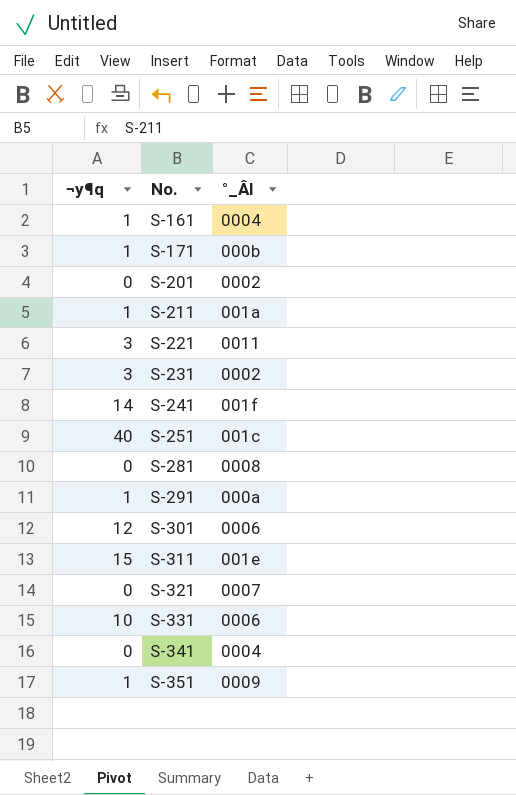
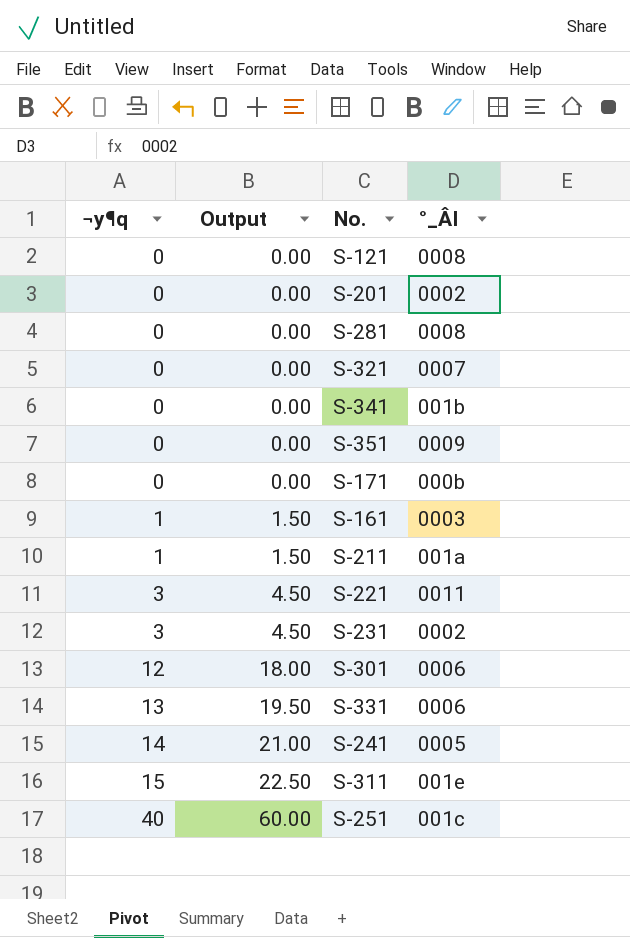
row order: No. ascending -> ¬y¶q ascending
column Output | formula: none -> [¬y¶q] * 1.5
row S-291: 1 | 000a -> none
row S-121: none -> 0 | 0.00 | 0008
S-341 | °_ÂI: 0004 -> 001b
S-351 | ¬y¶q: 1 -> 0
S-171 | ¬y¶q: 1 -> 0
S-161 | °_ÂI: 0004 -> 0003
S-331 | ¬y¶q: 10 -> 13
S-241 | °_ÂI: 001f -> 0005

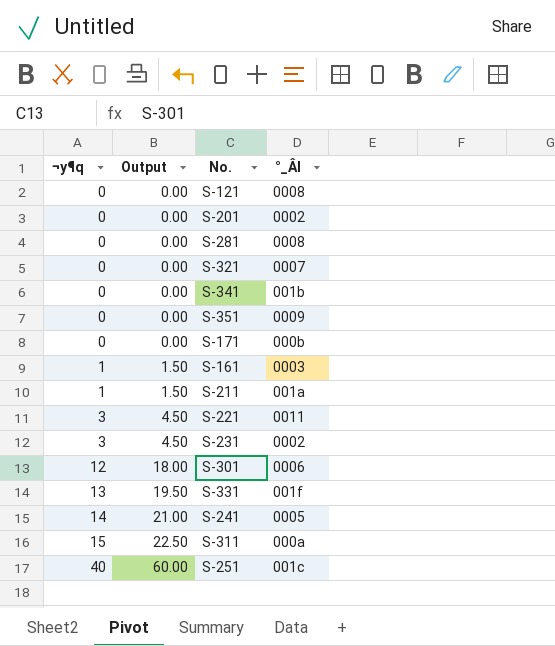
S-331 | °_ÂI: 0006 -> 001f
S-311 | °_ÂI: 001e -> 000a

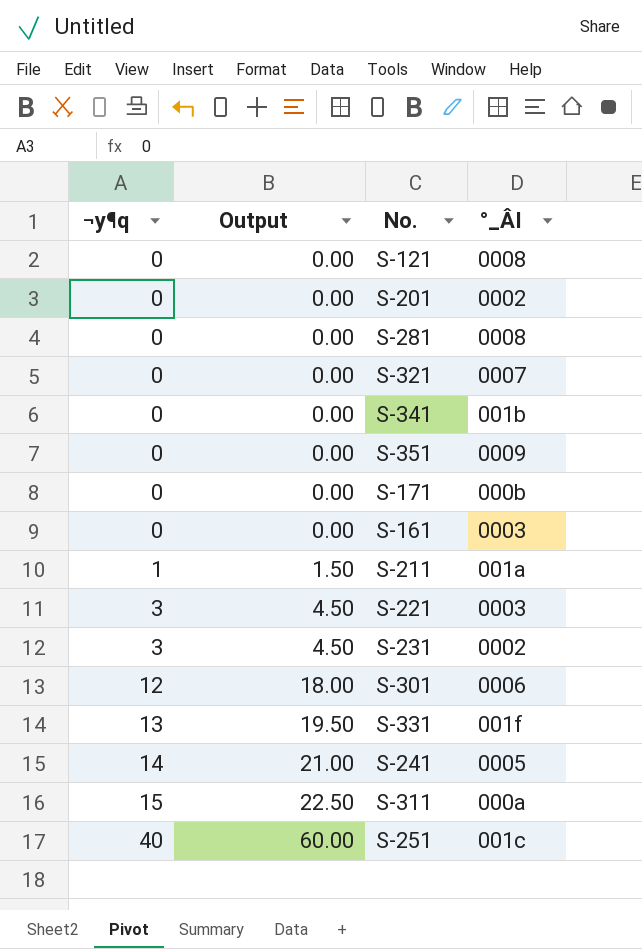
S-161 | ¬y¶q: 1 -> 0
S-161 | Output: 1.50 -> 0.00
S-221 | °_ÂI: 0011 -> 0003

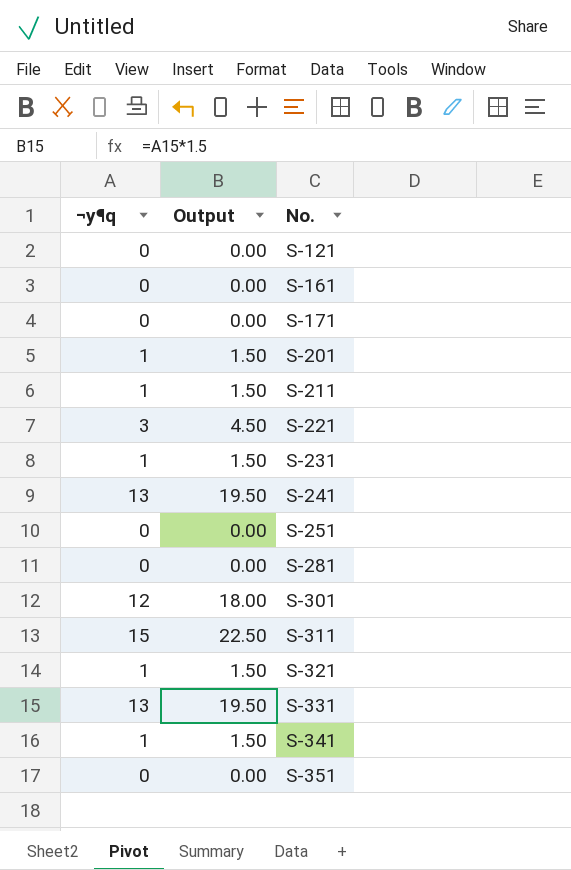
row order: ¬y¶q ascending -> No. ascending
column °_ÂI | position: 4 -> none
S-201 | ¬y¶q: 0 -> 1
S-201 | Output: 0.00 -> 1.50
S-231 | ¬y¶q: 3 -> 1
S-231 | Output: 4.50 -> 1.50
S-241 | ¬y¶q: 14 -> 13
S-241 | Output: 21.00 -> 19.50
S-251 | ¬y¶q: 40 -> 0
S-251 | Output: 60.00 -> 0.00
S-321 | ¬y¶q: 0 -> 1
S-321 | Output: 0.00 -> 1.50
S-341 | ¬y¶q: 0 -> 1
S-341 | Output: 0.00 -> 1.50

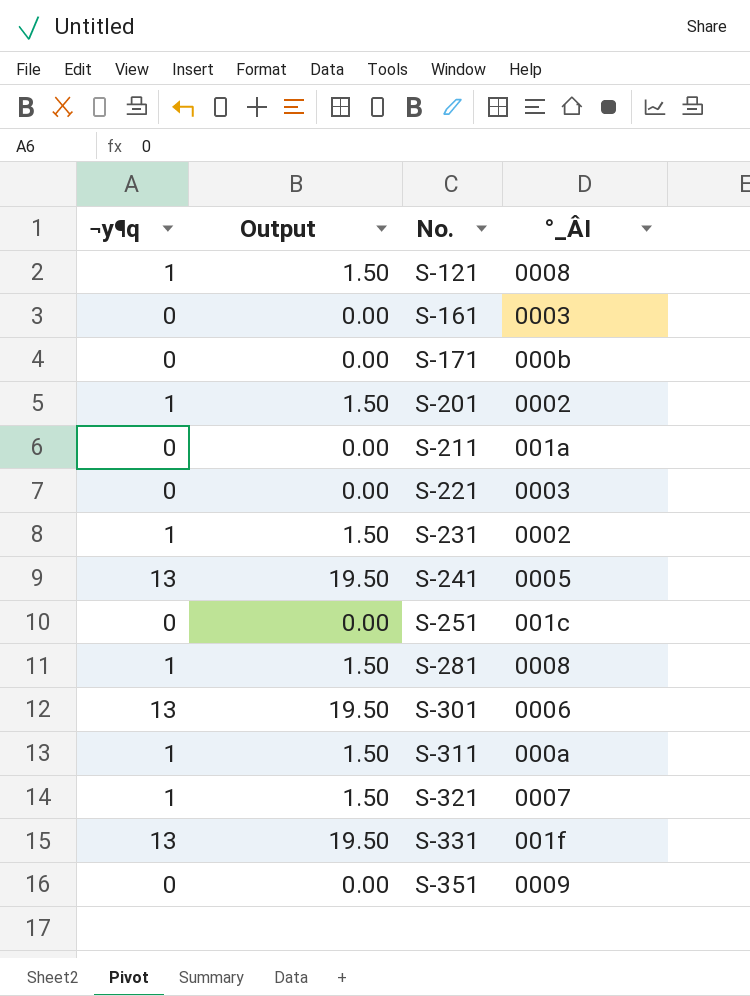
column °_ÂI | position: none -> 4
row S-341: 1 | 1.50 -> none
S-121 | ¬y¶q: 0 -> 1
S-121 | Output: 0.00 -> 1.50
S-211 | ¬y¶q: 1 -> 0
S-211 | Output: 1.50 -> 0.00
S-221 | ¬y¶q: 3 -> 0
S-221 | Output: 4.50 -> 0.00
S-281 | ¬y¶q: 0 -> 1
S-281 | Output: 0.00 -> 1.50
S-301 | ¬y¶q: 12 -> 13
S-301 | Output: 18.00 -> 19.50
S-311 | ¬y¶q: 15 -> 1
S-311 | Output: 22.50 -> 1.50

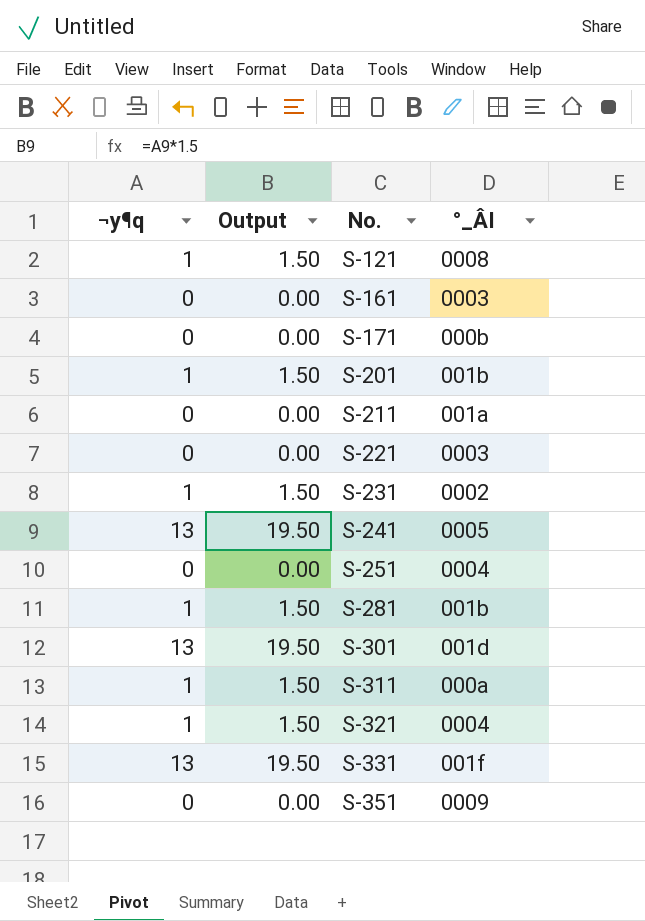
S-201 | °_ÂI: 0002 -> 001b
S-251 | °_ÂI: 001c -> 0004
S-281 | °_ÂI: 0008 -> 001b
S-301 | °_ÂI: 0006 -> 001d
S-321 | °_ÂI: 0007 -> 0004

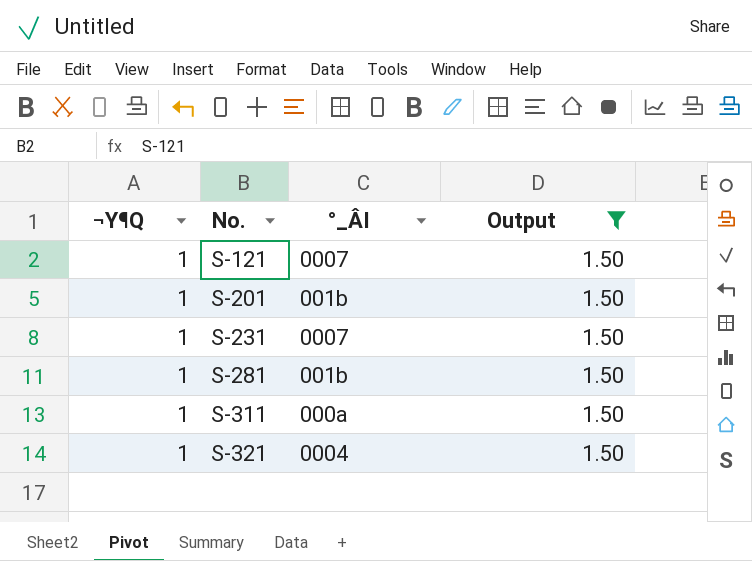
filter: none -> Output = 1.50
column name: ¬y¶q -> ¬Y¶Q
column Output | position: 2 -> 4
S-121 | °_ÂI: 0008 -> 0007
S-231 | °_ÂI: 0002 -> 0007

